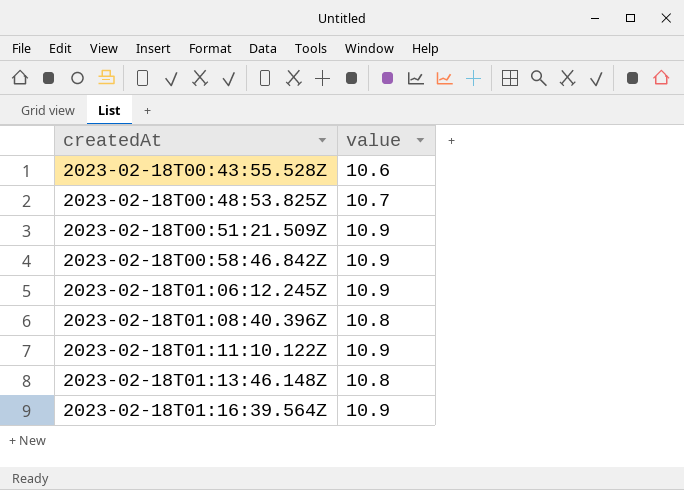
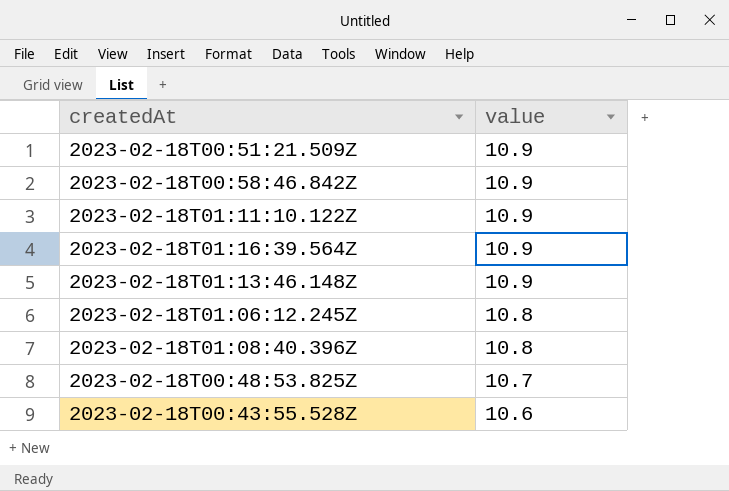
row order: createdAt ascending -> value descending
2023-02-18T01:13:46.148Z | value: 10.8 -> 10.9
2023-02-18T01:06:12.245Z | value: 10.9 -> 10.8

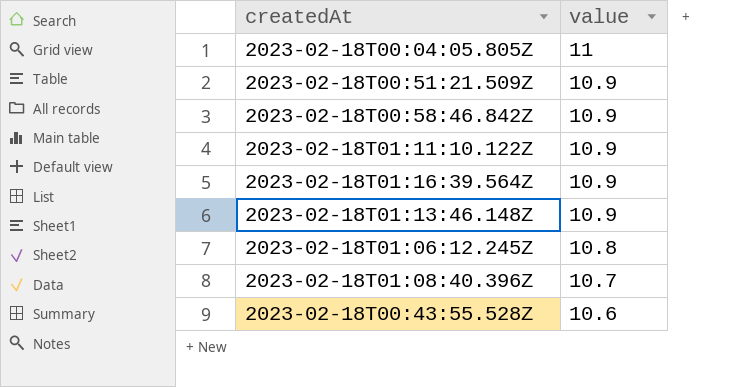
row 2023-02-18T00:48:53.825Z: 10.7 -> none
row 2023-02-18T00:04:05.805Z: none -> 11
2023-02-18T01:08:40.396Z | value: 10.8 -> 10.7

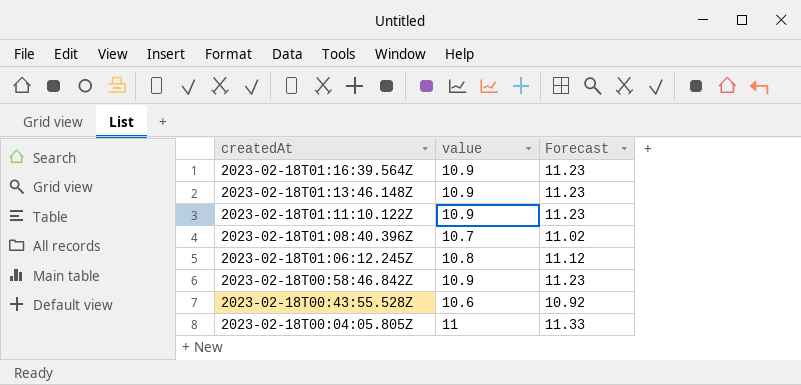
row order: value descending -> createdAt descending
column Forecast | formula: none -> [value] * 1.03
row 2023-02-18T00:51:21.509Z: 10.9 -> none

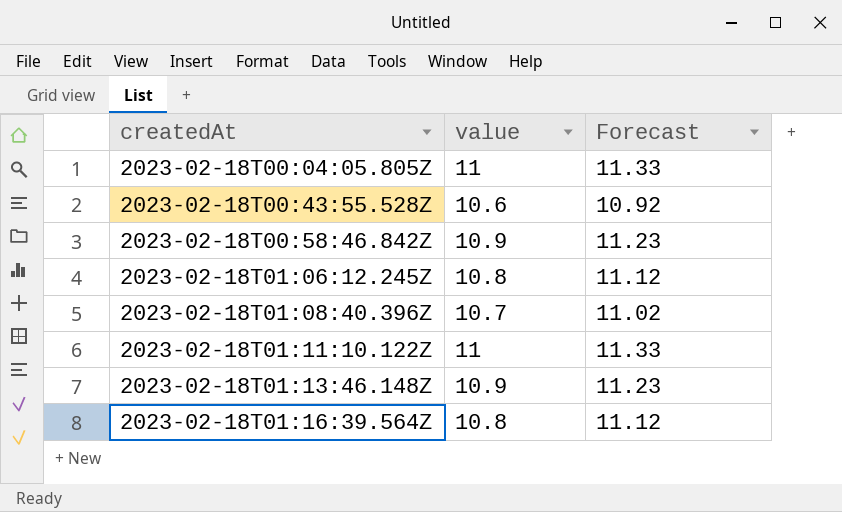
row order: createdAt descending -> createdAt ascending
2023-02-18T01:11:10.122Z | value: 10.9 -> 11
2023-02-18T01:11:10.122Z | Forecast: 11.23 -> 11.33
2023-02-18T01:16:39.564Z | value: 10.9 -> 10.8
2023-02-18T01:16:39.564Z | Forecast: 11.23 -> 11.12

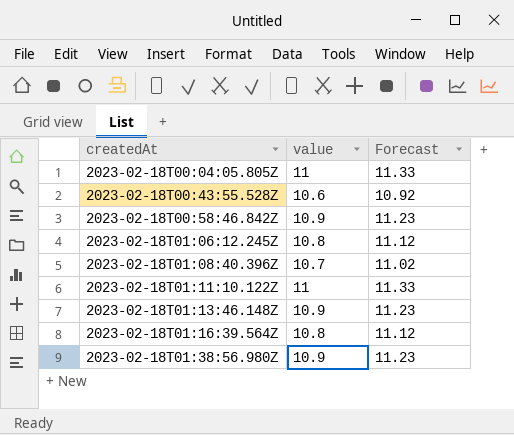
row 2023-02-18T01:38:56.980Z: none -> 10.9 | 11.23

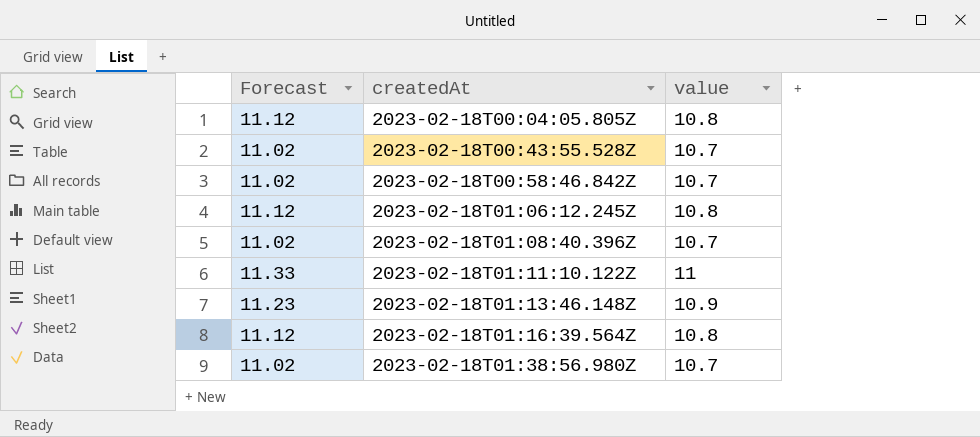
column Forecast | position: 3 -> 1
2023-02-18T00:04:05.805Z | Forecast: 11.33 -> 11.12
2023-02-18T00:04:05.805Z | value: 11 -> 10.8
2023-02-18T00:43:55.528Z | Forecast: 10.92 -> 11.02
2023-02-18T00:43:55.528Z | value: 10.6 -> 10.7
2023-02-18T00:58:46.842Z | Forecast: 11.23 -> 11.02
2023-02-18T00:58:46.842Z | value: 10.9 -> 10.7
2023-02-18T01:38:56.980Z | Forecast: 11.23 -> 11.02
2023-02-18T01:38:56.980Z | value: 10.9 -> 10.7

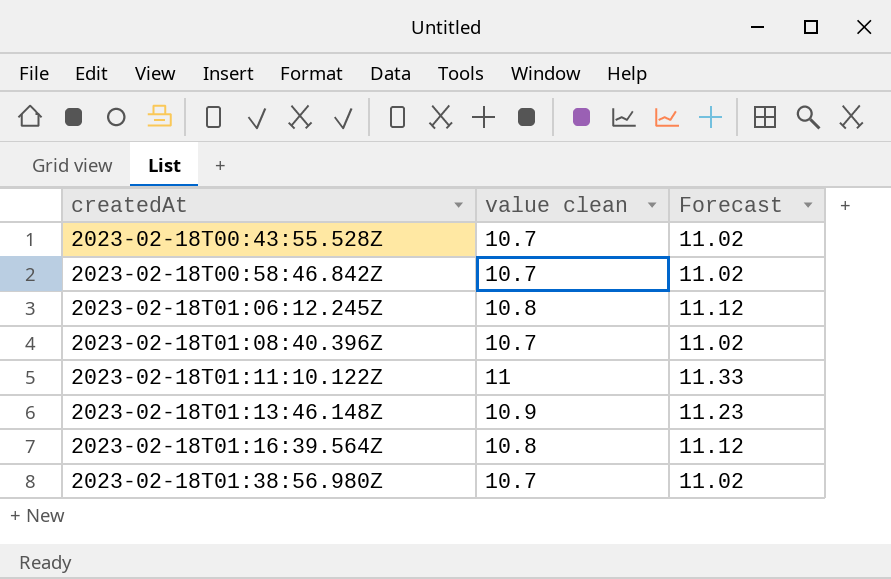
column name: value -> value clean
column Forecast | position: 1 -> 3
row 2023-02-18T00:04:05.805Z: 11.12 | 10.8 -> none

